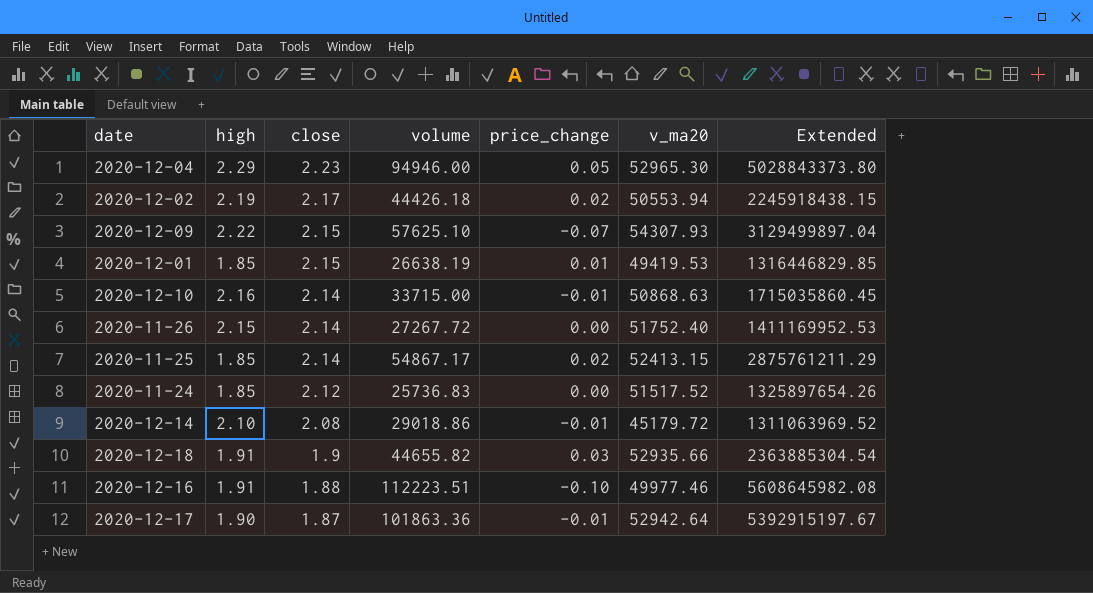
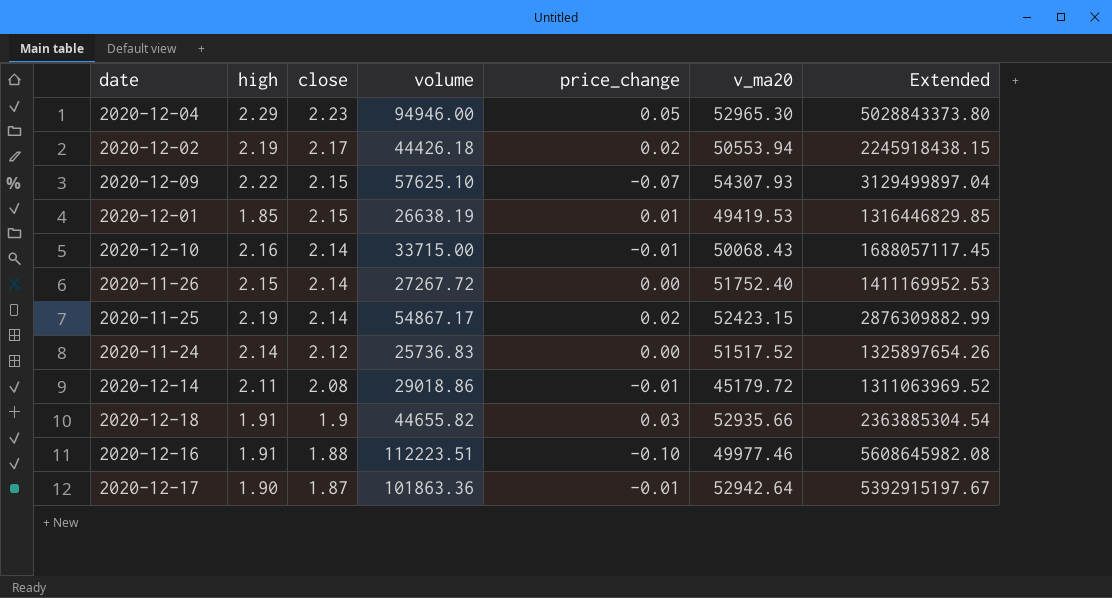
2020-12-10 | v_ma20: 50868.63 -> 50068.43
2020-12-10 | Extended: 1715035860.45 -> 1688057117.45
2020-11-25 | high: 1.85 -> 2.19
2020-11-25 | v_ma20: 52413.15 -> 52423.15
2020-11-25 | Extended: 2875761211.29 -> 2876309882.99
2020-11-24 | high: 1.85 -> 2.14
2020-12-14 | high: 2.10 -> 2.11

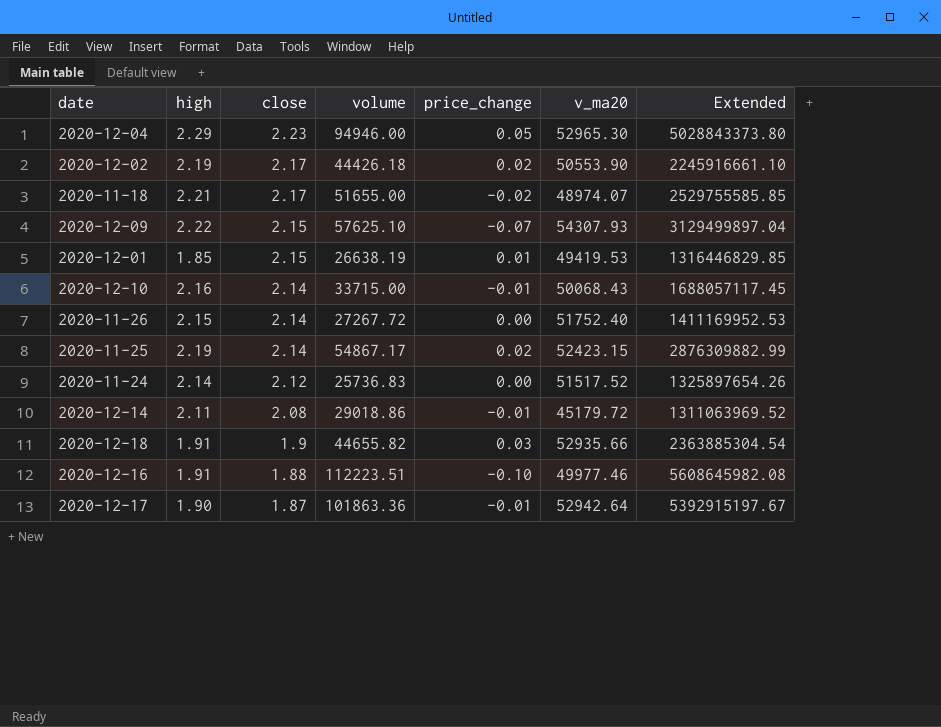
2020-12-02 | v_ma20: 50553.94 -> 50553.90
2020-12-02 | Extended: 2245918438.15 -> 2245916661.10
row 2020-11-18: none -> 2.21 | 2.17 | 51655.00 | -0.02 | 48974.07 | 2529755585.85

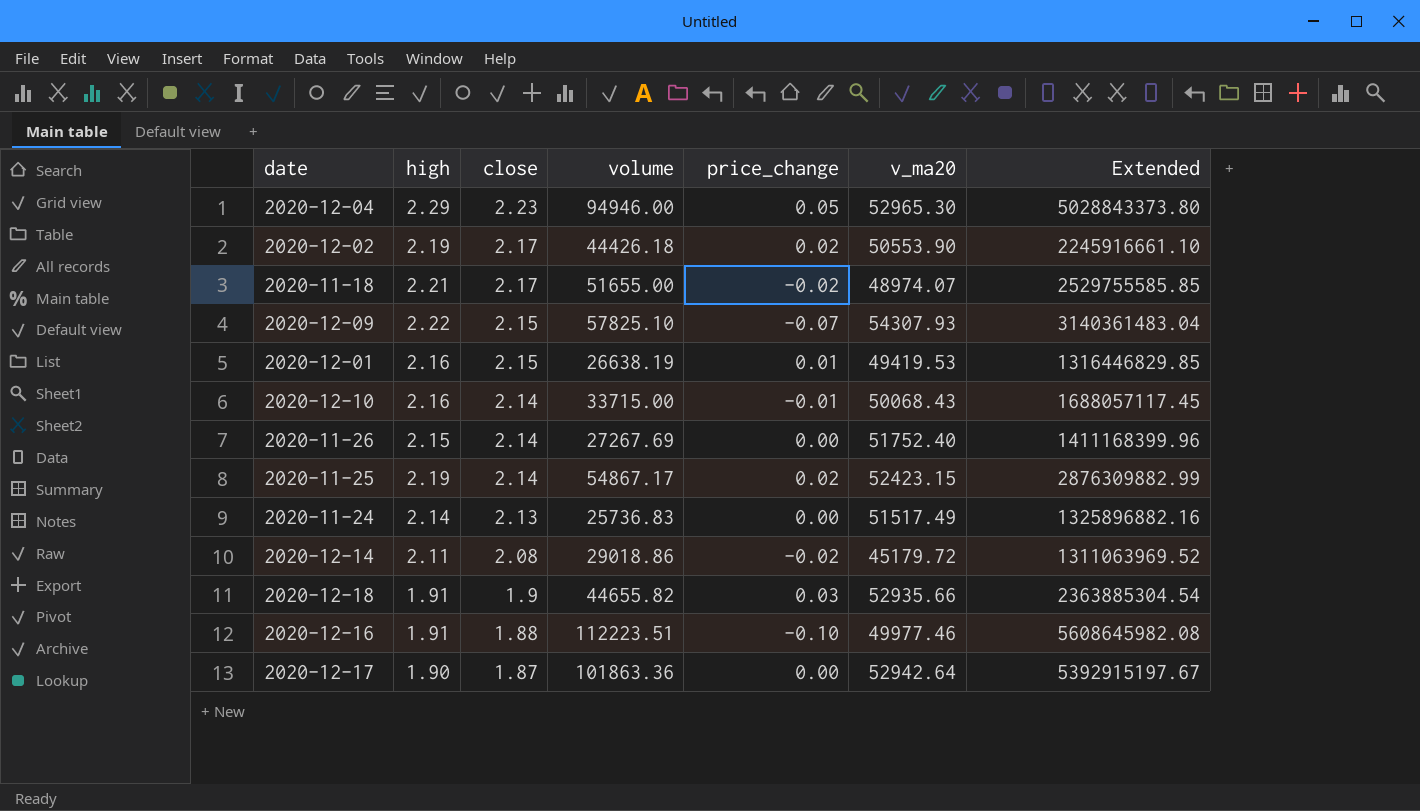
2020-12-09 | volume: 57625.10 -> 57825.10
2020-12-09 | Extended: 3129499897.04 -> 3140361483.04
2020-12-01 | high: 1.85 -> 2.16
2020-11-26 | volume: 27267.72 -> 27267.69
2020-11-26 | Extended: 1411169952.53 -> 1411168399.96
2020-11-24 | close: 2.12 -> 2.13
2020-11-24 | v_ma20: 51517.52 -> 51517.49
2020-11-24 | Extended: 1325897654.26 -> 1325896882.16
2020-12-14 | price_change: -0.01 -> -0.02
2020-12-17 | price_change: -0.01 -> 0.00

